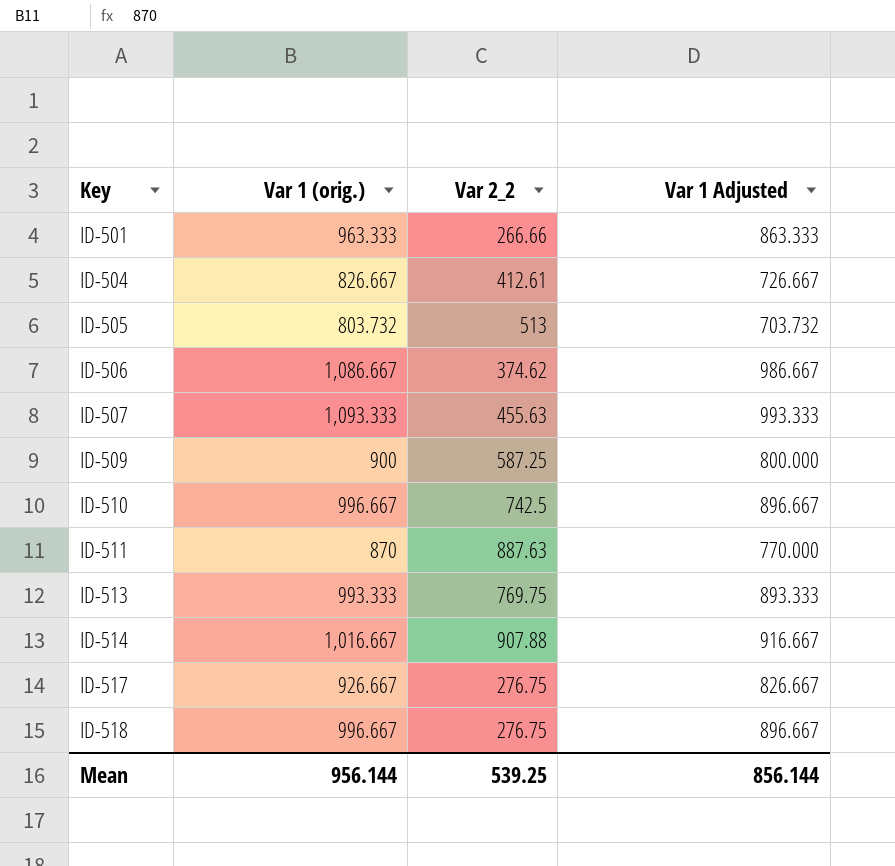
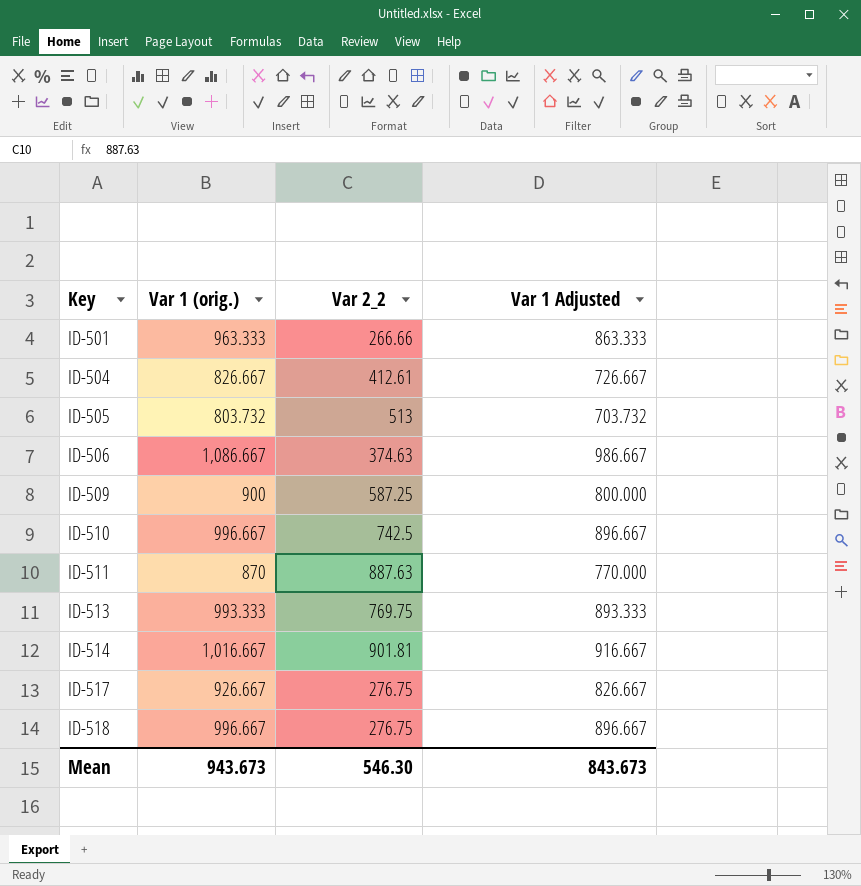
row ID-507: 1,093.333 | 455.63 | 993.333 -> none
ID-506 | Var 2_2: 374.62 -> 374.63
ID-514 | Var 2_2: 907.88 -> 901.81
Mean | Var 1 (orig.): 956.144 -> 943.673
Mean | Var 2_2: 539.25 -> 546.30
Mean | Var 1 Adjusted: 856.144 -> 843.673

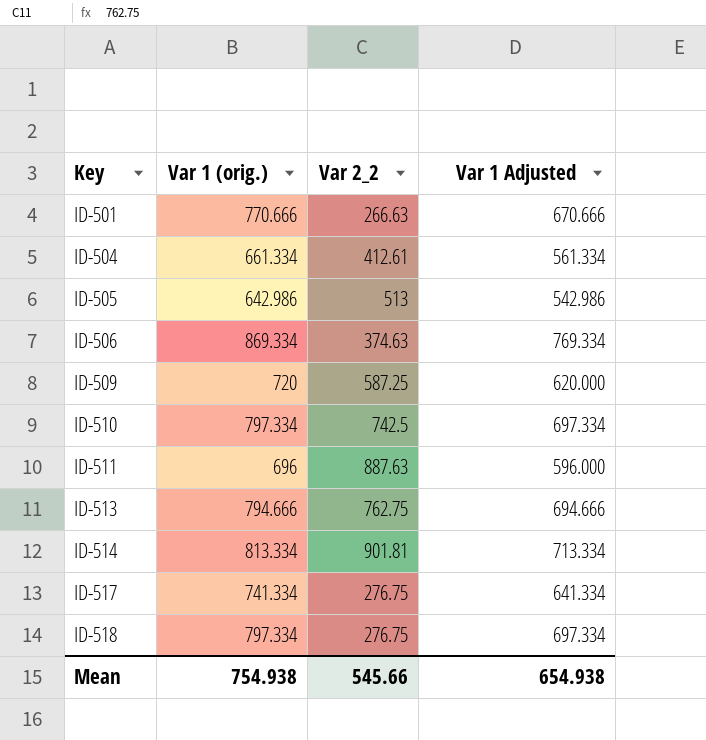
ID-501 | Var 1 (orig.): 963.333 -> 770.666
ID-501 | Var 2_2: 266.66 -> 266.63
ID-501 | Var 1 Adjusted: 863.333 -> 670.666
ID-504 | Var 1 (orig.): 826.667 -> 661.334
ID-504 | Var 1 Adjusted: 726.667 -> 561.334
ID-505 | Var 1 (orig.): 803.732 -> 642.986
ID-505 | Var 1 Adjusted: 703.732 -> 542.986
ID-506 | Var 1 (orig.): 1,086.667 -> 869.334
ID-506 | Var 1 Adjusted: 986.667 -> 769.334
ID-509 | Var 1 (orig.): 900 -> 720
ID-509 | Var 1 Adjusted: 800.000 -> 620.000
ID-510 | Var 1 (orig.): 996.667 -> 797.334
ID-510 | Var 1 Adjusted: 896.667 -> 697.334
ID-511 | Var 1 (orig.): 870 -> 696
ID-511 | Var 1 Adjusted: 770.000 -> 596.000
ID-513 | Var 1 (orig.): 993.333 -> 794.666
ID-513 | Var 2_2: 769.75 -> 762.75
ID-513 | Var 1 Adjusted: 893.333 -> 694.666
ID-514 | Var 1 (orig.): 1,016.667 -> 813.334
ID-514 | Var 1 Adjusted: 916.667 -> 713.334
ID-517 | Var 1 (orig.): 926.667 -> 741.334
ID-517 | Var 1 Adjusted: 826.667 -> 641.334
ID-518 | Var 1 (orig.): 996.667 -> 797.334
ID-518 | Var 1 Adjusted: 896.667 -> 697.334
Mean | Var 1 (orig.): 943.673 -> 754.938
Mean | Var 2_2: 546.30 -> 545.66
Mean | Var 1 Adjusted: 843.673 -> 654.938

